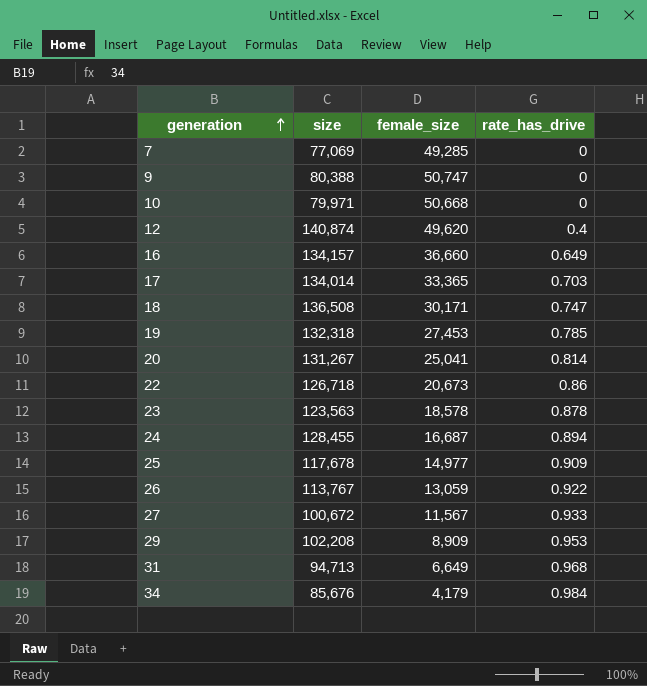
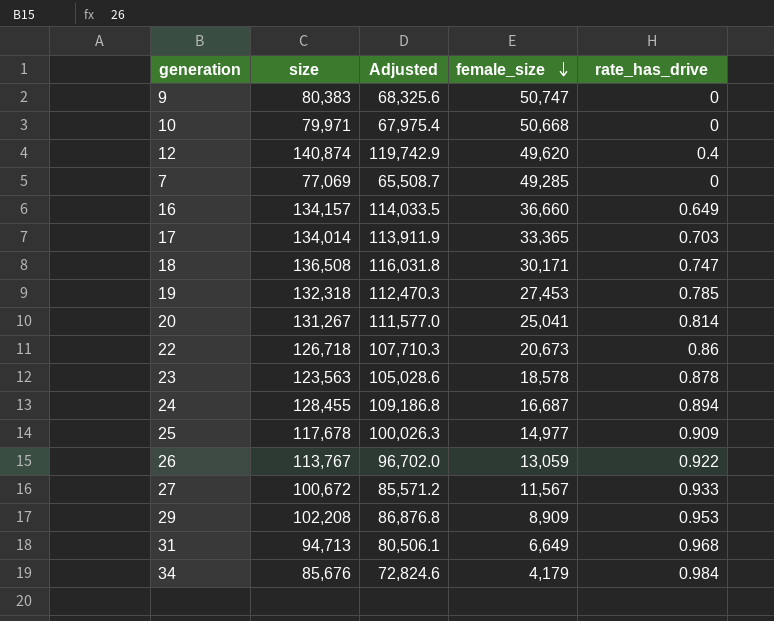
row order: generation ascending -> female_size descending
column Adjusted | formula: none -> [size] * 0.85
9 | size: 80,388 -> 80,383

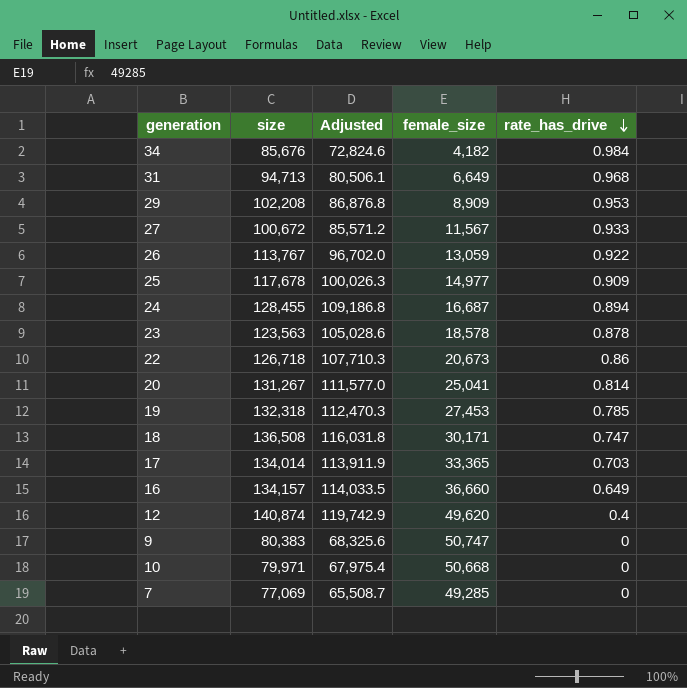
row order: female_size descending -> rate_has_drive descending
34 | female_size: 4,179 -> 4,182

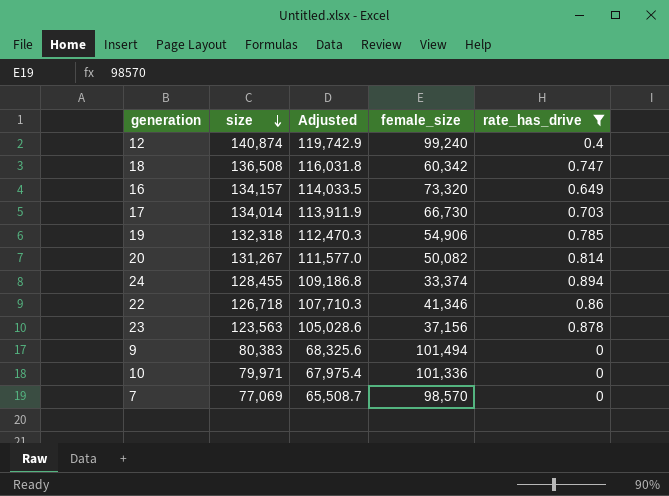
filter: none -> rate_has_drive <= 0.894
row order: rate_has_drive descending -> size descending
12 | female_size: 49,620 -> 99,240
18 | female_size: 30,171 -> 60,342
16 | female_size: 36,660 -> 73,320
17 | female_size: 33,365 -> 66,730
19 | female_size: 27,453 -> 54,906
20 | female_size: 25,041 -> 50,082
24 | female_size: 16,687 -> 33,374
22 | female_size: 20,673 -> 41,346
23 | female_size: 18,578 -> 37,156
9 | female_size: 50,747 -> 101,494
10 | female_size: 50,668 -> 101,336
7 | female_size: 49,285 -> 98,570

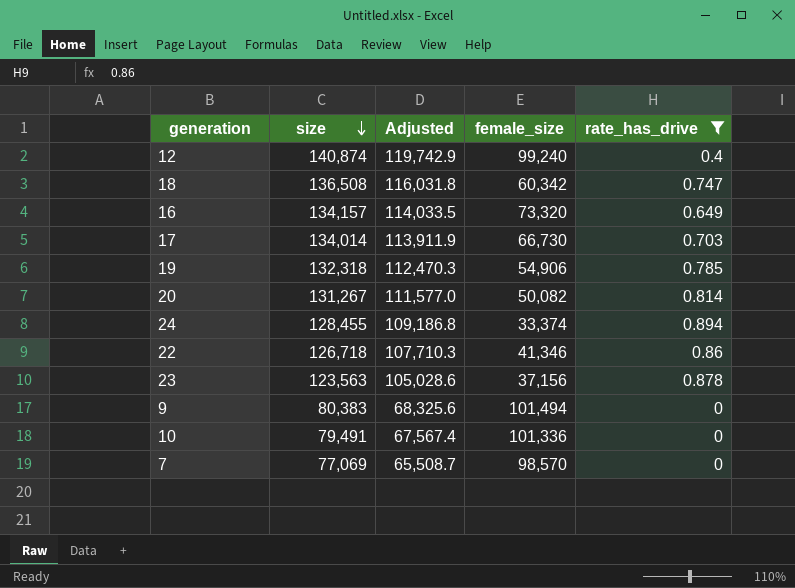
10 | size: 79,971 -> 79,491
10 | Adjusted: 67,975.4 -> 67,567.4

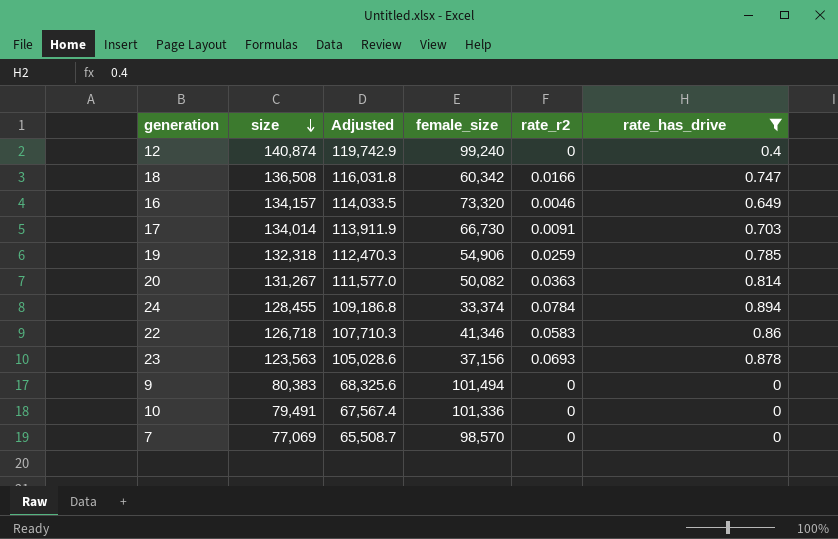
column rate_r2 | position: none -> 5

